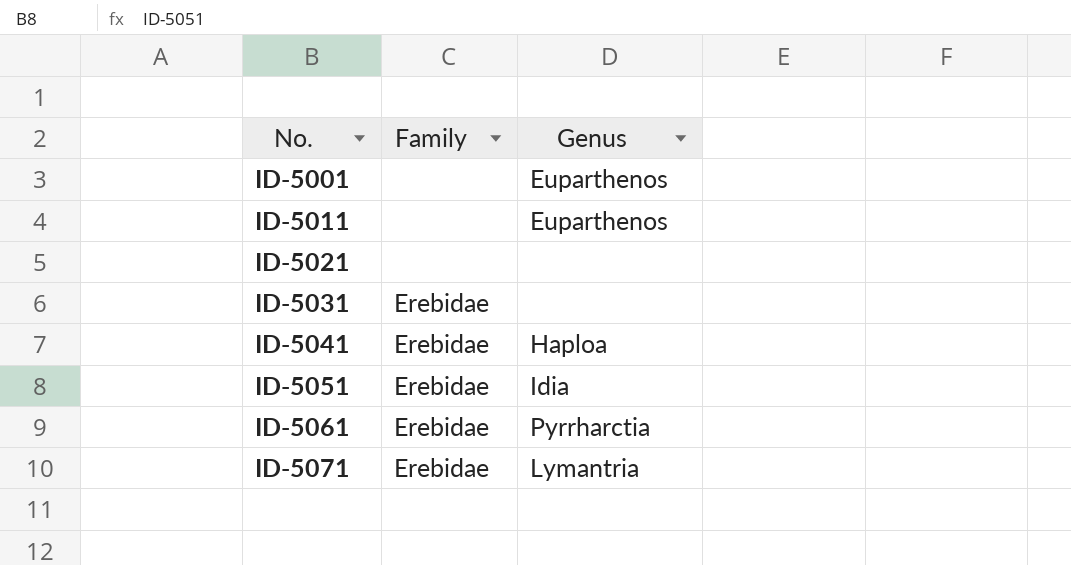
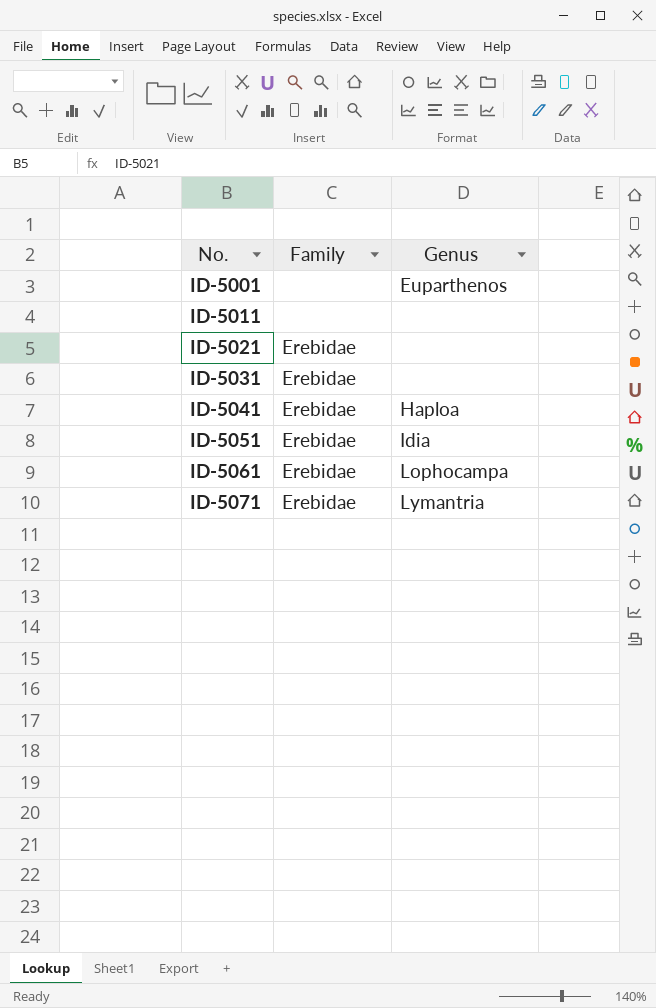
ID-5011 | Genus: Euparthenos -> none
ID-5021 | Family: none -> Erebidae
ID-5061 | Genus: Pyrrharctia -> Lophocampa

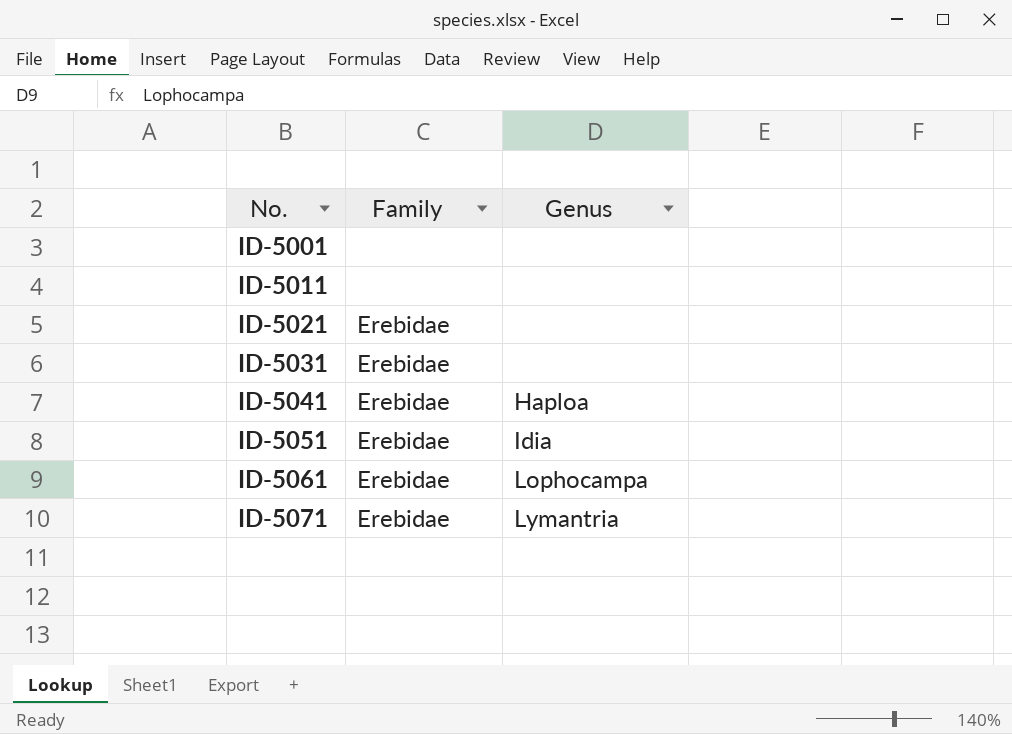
ID-5001 | Genus: Euparthenos -> none

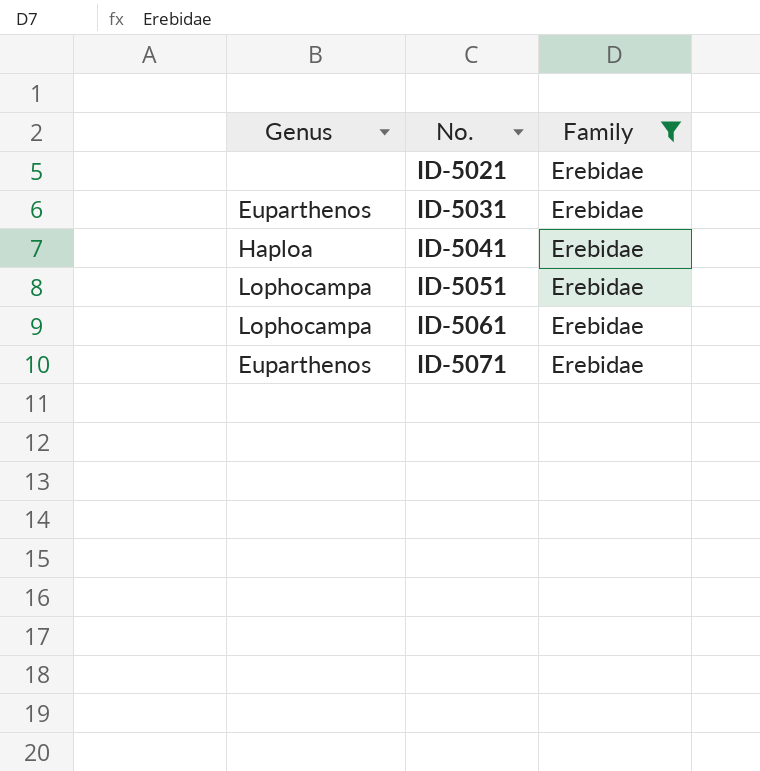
filter: none -> Family = Erebidae
column Genus | position: 3 -> 1
ID-5031 | Genus: none -> Euparthenos
ID-5051 | Genus: Idia -> Lophocampa
ID-5071 | Genus: Lymantria -> Euparthenos

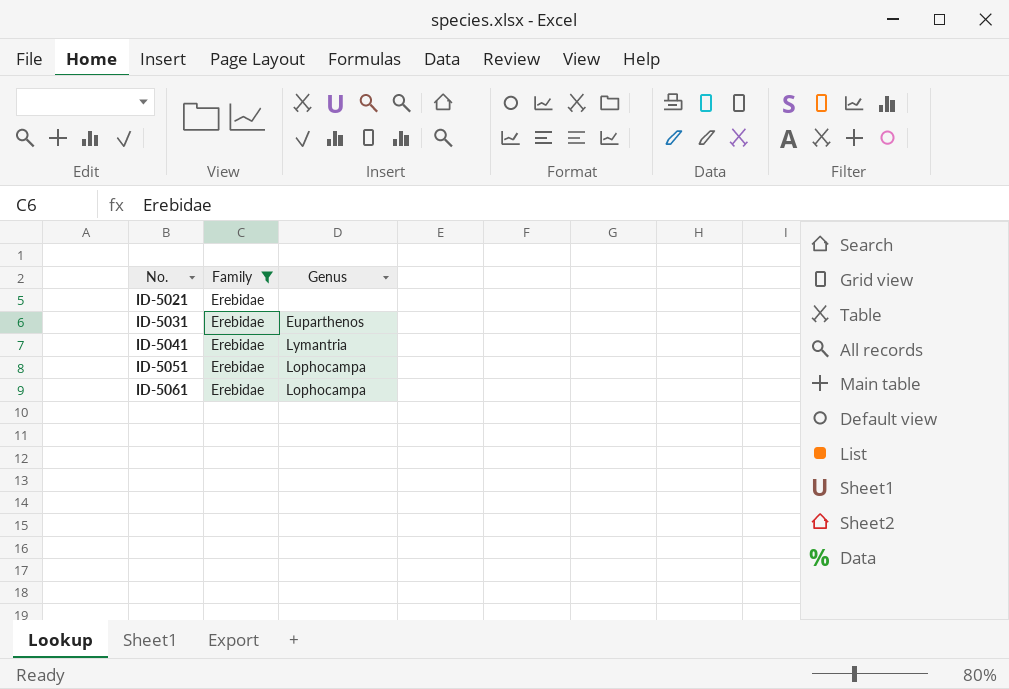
column Genus | position: 1 -> 3
row ID-5071: Euparthenos | Erebidae -> none
ID-5041 | Genus: Haploa -> Lymantria

